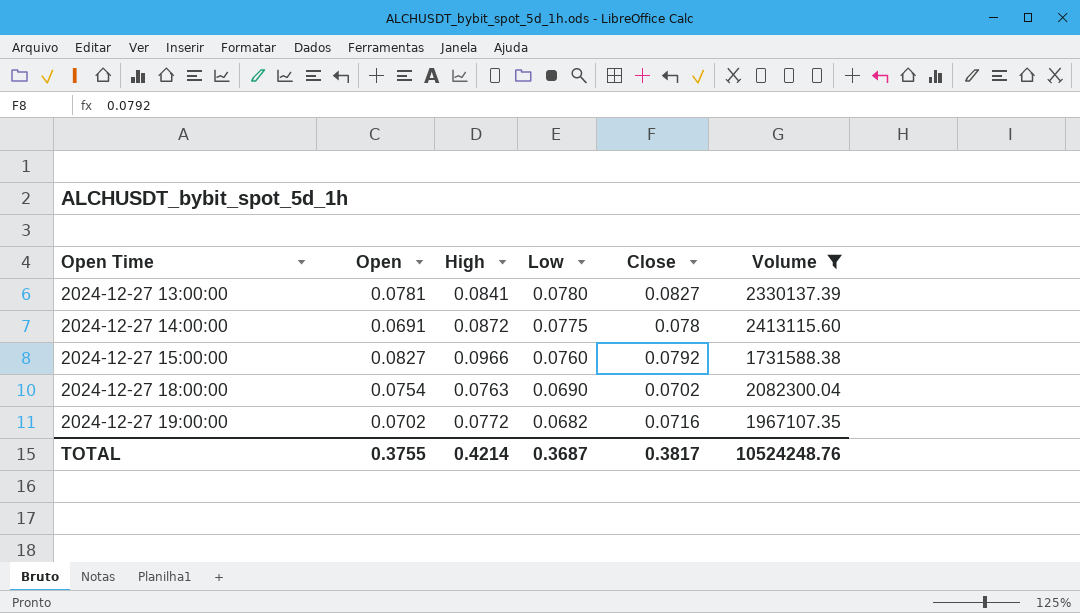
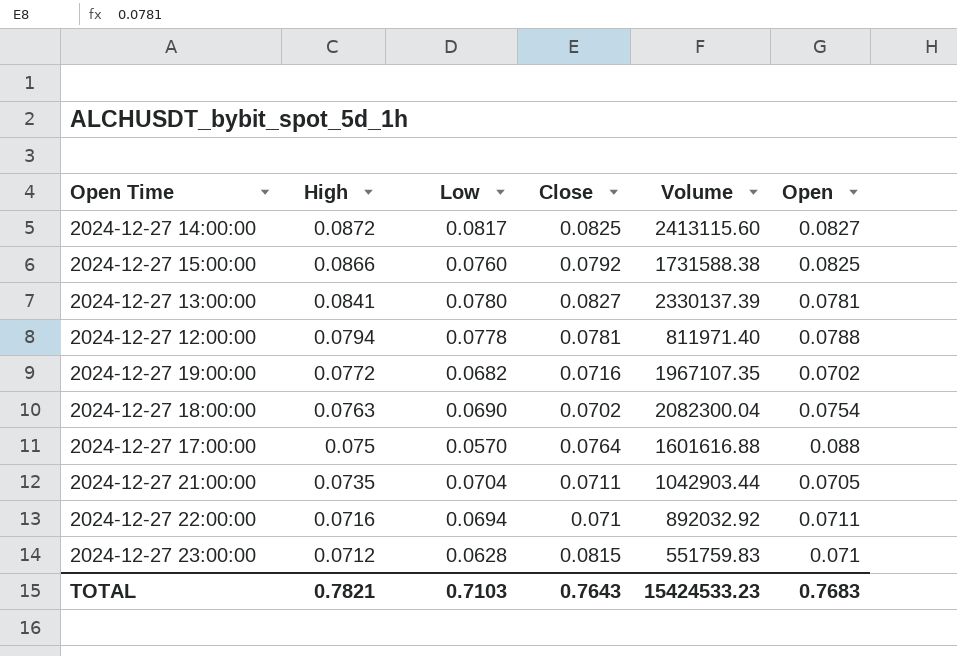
filter: Volume >= 1731588.38 -> none
row order: Open Time ascending -> High descending
column Open | position: 2 -> 6
2024-12-27 14:00:00 | Low: 0.0775 -> 0.0817
2024-12-27 14:00:00 | Close: 0.078 -> 0.0825
2024-12-27 14:00:00 | Open: 0.0691 -> 0.0827
2024-12-27 15:00:00 | High: 0.0966 -> 0.0866
2024-12-27 15:00:00 | Open: 0.0827 -> 0.0825
TOTAL | High: 0.4214 -> 0.7821
TOTAL | Low: 0.3687 -> 0.7103
TOTAL | Close: 0.3817 -> 0.7643
TOTAL | Volume: 10524248.76 -> 15424533.23
TOTAL | Open: 0.3755 -> 0.7683

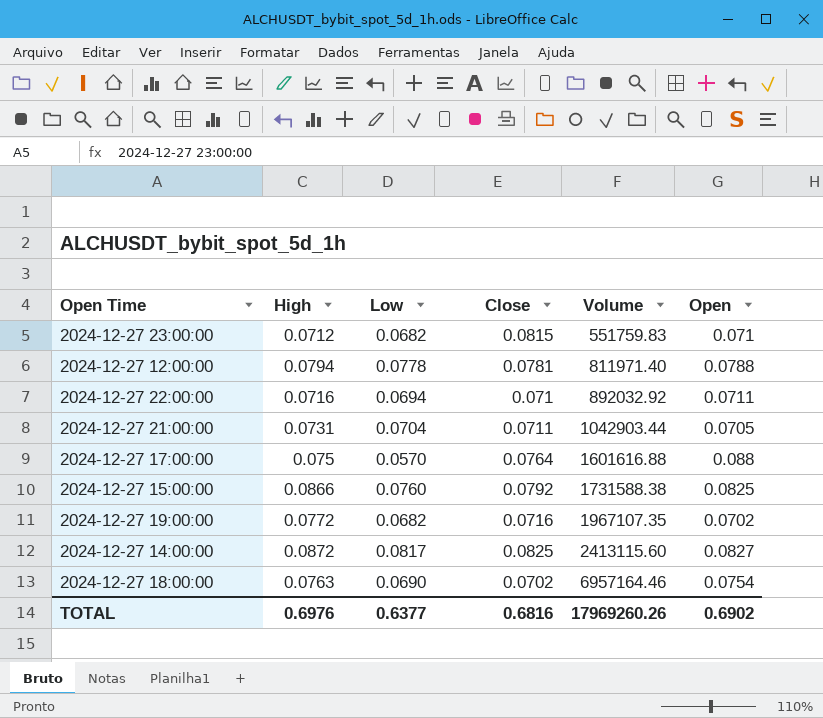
row order: High descending -> Volume ascending
row 2024-12-27 13:00:00: 0.0841 | 0.0780 | 0.0827 | 2330137.39 | 0.0781 -> none
2024-12-27 23:00:00 | Low: 0.0628 -> 0.0682
2024-12-27 21:00:00 | High: 0.0735 -> 0.0731
2024-12-27 18:00:00 | Volume: 2082300.04 -> 6957164.46
TOTAL | High: 0.7821 -> 0.6976
TOTAL | Low: 0.7103 -> 0.6377
TOTAL | Close: 0.7643 -> 0.6816
TOTAL | Volume: 15424533.23 -> 17969260.26
TOTAL | Open: 0.7683 -> 0.6902

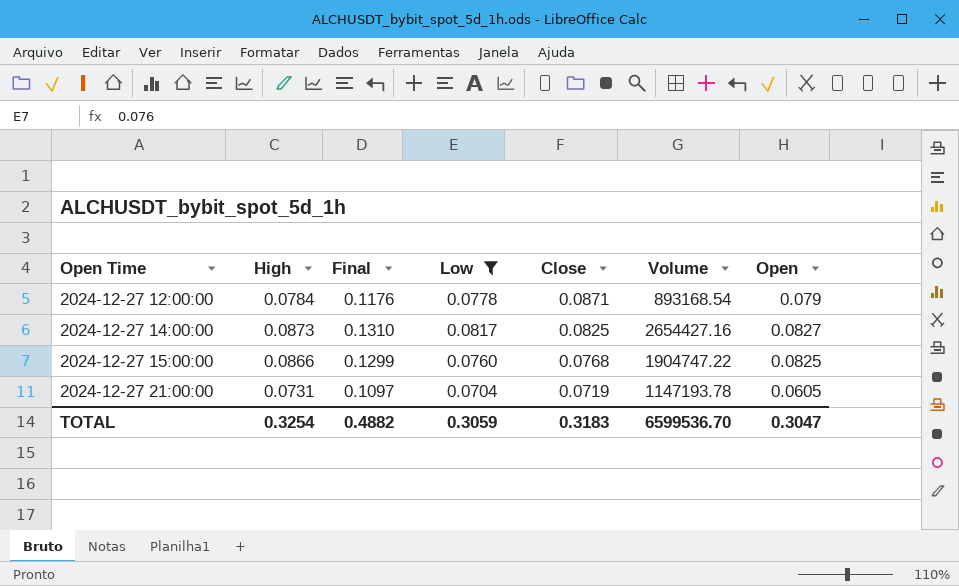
filter: none -> Low >= 0.0704
row order: Volume ascending -> Open Time ascending
column Final | formula: none -> [High] * 1.5
2024-12-27 12:00:00 | High: 0.0794 -> 0.0784
2024-12-27 12:00:00 | Close: 0.0781 -> 0.0871
2024-12-27 12:00:00 | Volume: 811971.40 -> 893168.54
2024-12-27 12:00:00 | Open: 0.0788 -> 0.079
2024-12-27 14:00:00 | High: 0.0872 -> 0.0873
2024-12-27 14:00:00 | Volume: 2413115.60 -> 2654427.16
2024-12-27 15:00:00 | Close: 0.0792 -> 0.0768
2024-12-27 15:00:00 | Volume: 1731588.38 -> 1904747.22
2024-12-27 21:00:00 | Close: 0.0711 -> 0.0719
2024-12-27 21:00:00 | Volume: 1042903.44 -> 1147193.78
2024-12-27 21:00:00 | Open: 0.0705 -> 0.0605
TOTAL | High: 0.6976 -> 0.3254
TOTAL | Low: 0.6377 -> 0.3059
TOTAL | Close: 0.6816 -> 0.3183
TOTAL | Volume: 17969260.26 -> 6599536.70
TOTAL | Open: 0.6902 -> 0.3047

